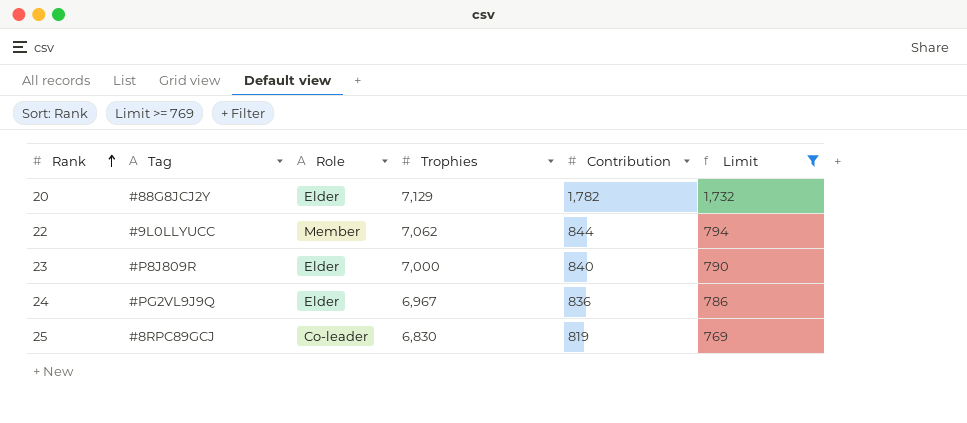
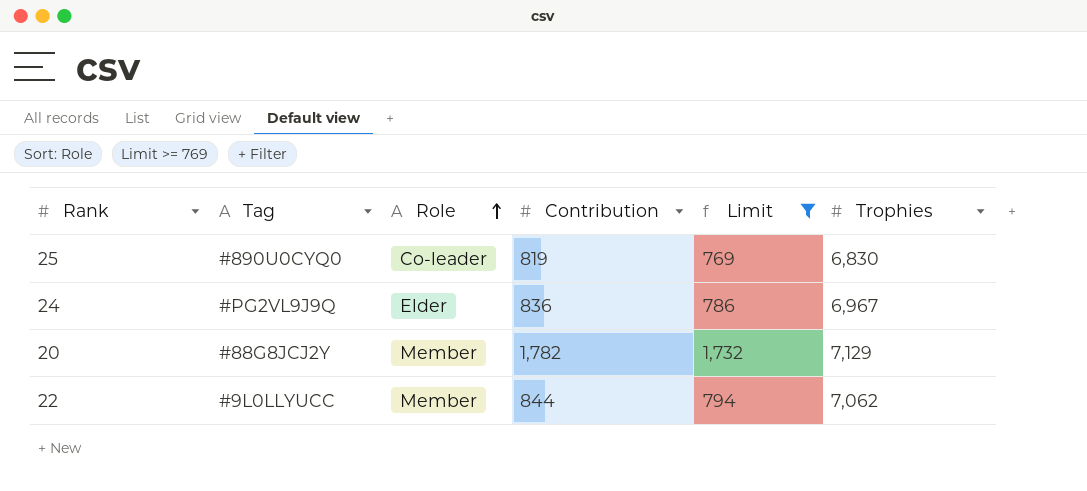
row order: Rank ascending -> Role ascending
column Trophies | position: 4 -> 6
row 23: #P8J809R | Elder | 7,000 | 840 | 790 -> none
25 | Tag: #8RPC89GCJ -> #890U0CYQ0
20 | Role: Elder -> Member

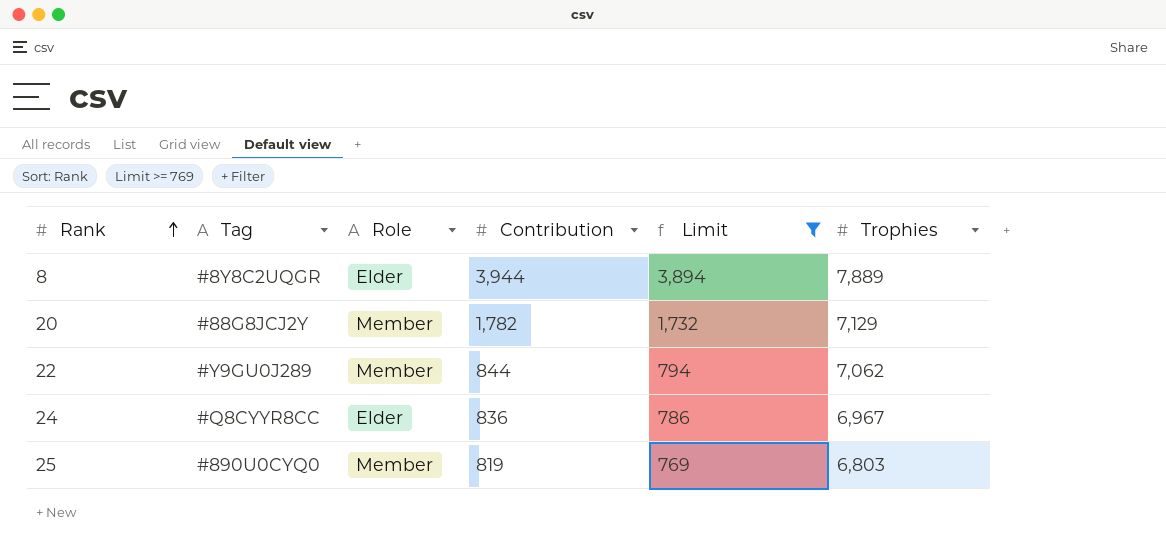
row order: Role ascending -> Rank ascending
row 8: none -> #8Y8C2UQGR | Elder | 3,944 | 3,894 | 7,889
22 | Tag: #9L0LLYUCC -> #Y9GU0J289
24 | Tag: #PG2VL9J9Q -> #Q8CYYR8CC
25 | Role: Co-leader -> Member
25 | Trophies: 6,830 -> 6,803

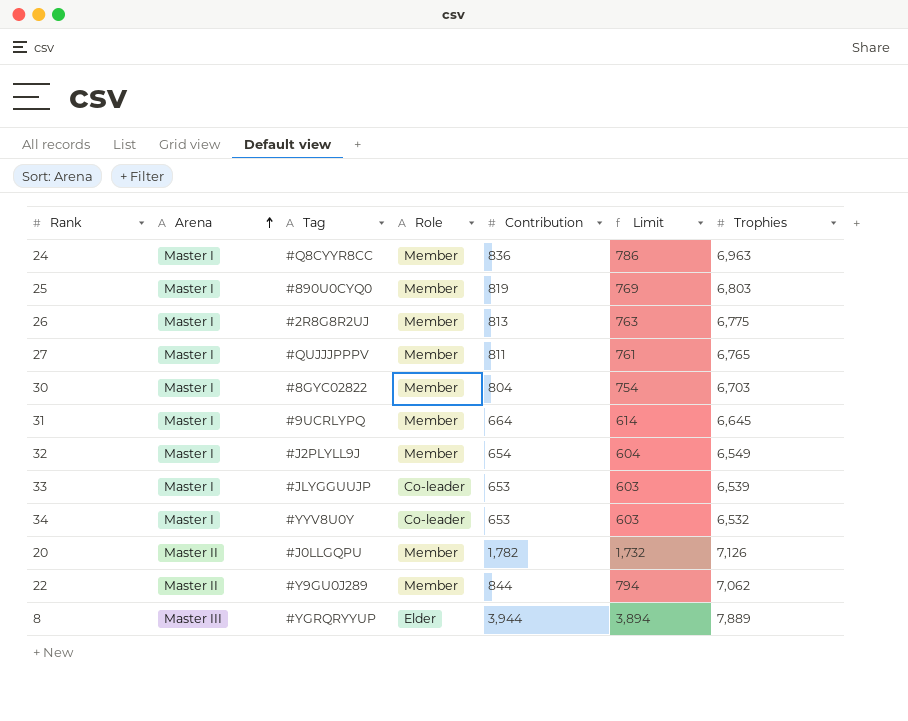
filter: Limit >= 769 -> none
row order: Rank ascending -> Arena ascending
column Arena | position: none -> 2
24 | Role: Elder -> Member
24 | Trophies: 6,967 -> 6,963
20 | Tag: #88G8JCJ2Y -> #J0LLGQPU
20 | Trophies: 7,129 -> 7,126
8 | Tag: #8Y8C2UQGR -> #YGRQRYYUP

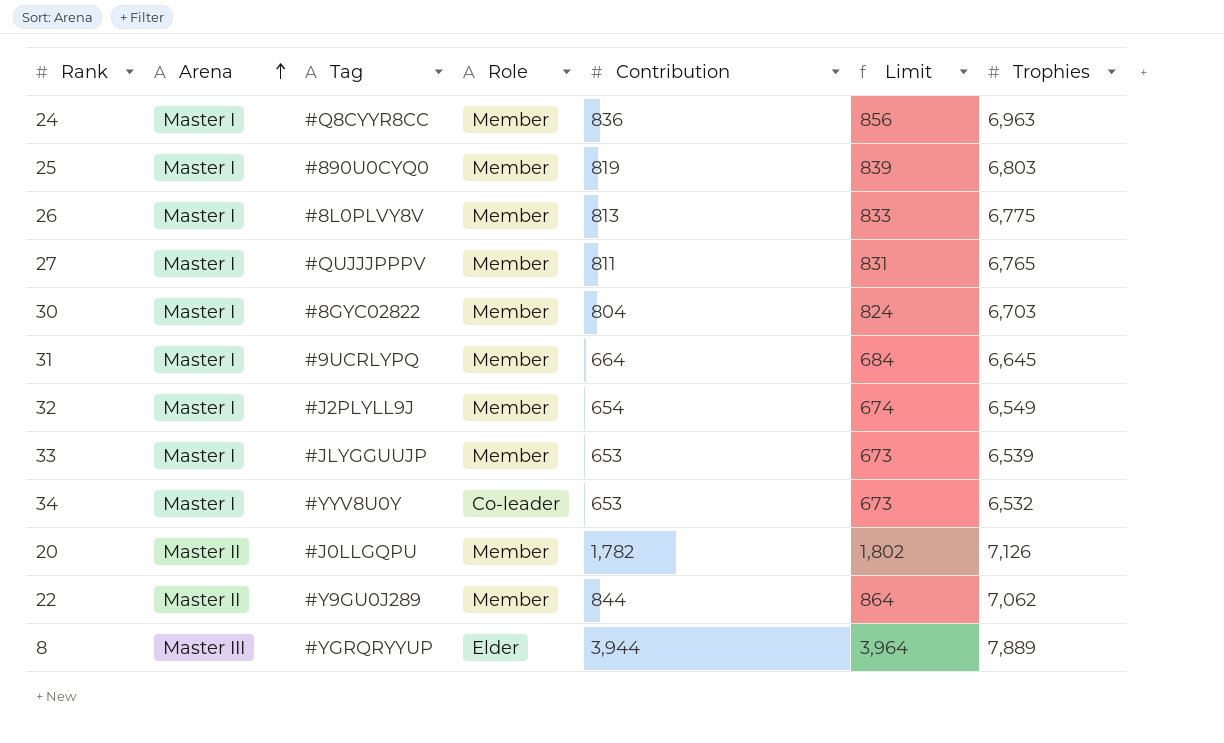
column Limit | formula: [Contribution] - 50 -> [Contribution] + 20
26 | Tag: #2R8G8R2UJ -> #8L0PLVY8V
33 | Role: Co-leader -> Member

